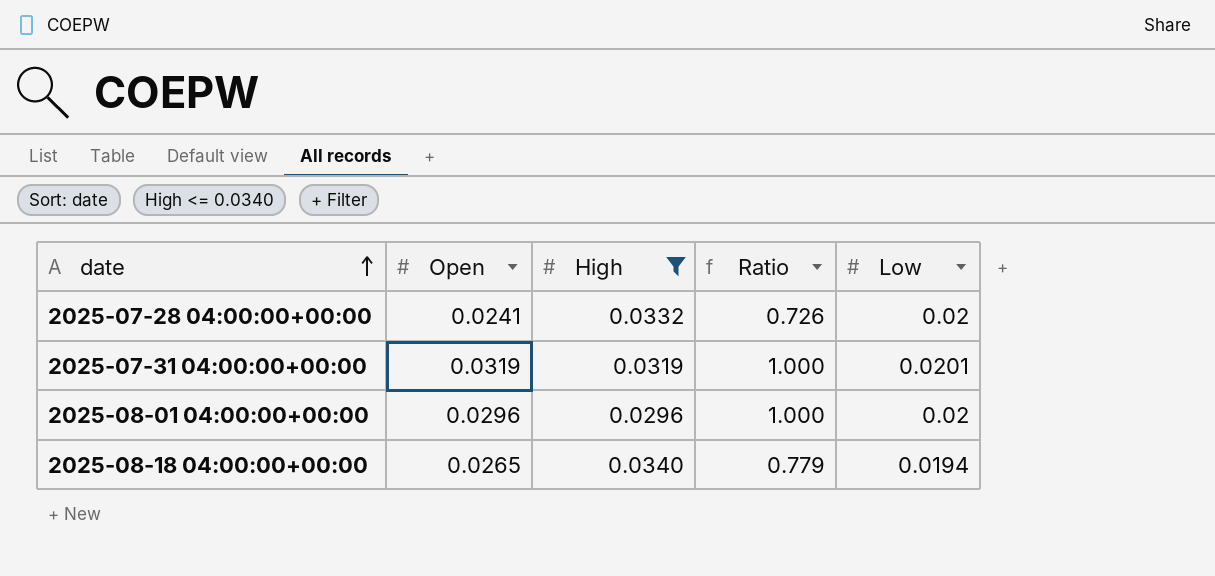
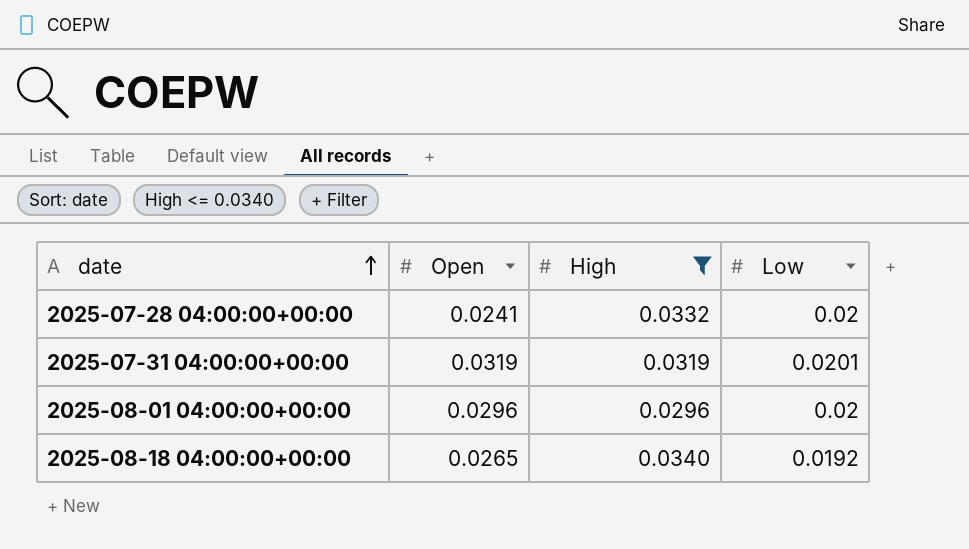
column Ratio | formula: [Open] / [High] -> none
2025-08-18 04:00:00+00:00 | Low: 0.0194 -> 0.0192

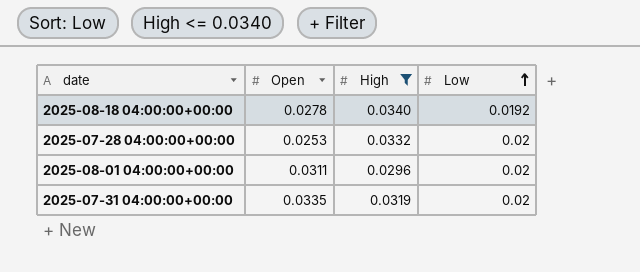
row order: date ascending -> Low ascending
2025-08-18 04:00:00+00:00 | Open: 0.0265 -> 0.0278
2025-07-28 04:00:00+00:00 | Open: 0.0241 -> 0.0253
2025-08-01 04:00:00+00:00 | Open: 0.0296 -> 0.0311
2025-07-31 04:00:00+00:00 | Open: 0.0319 -> 0.0335
2025-07-31 04:00:00+00:00 | Low: 0.0201 -> 0.02

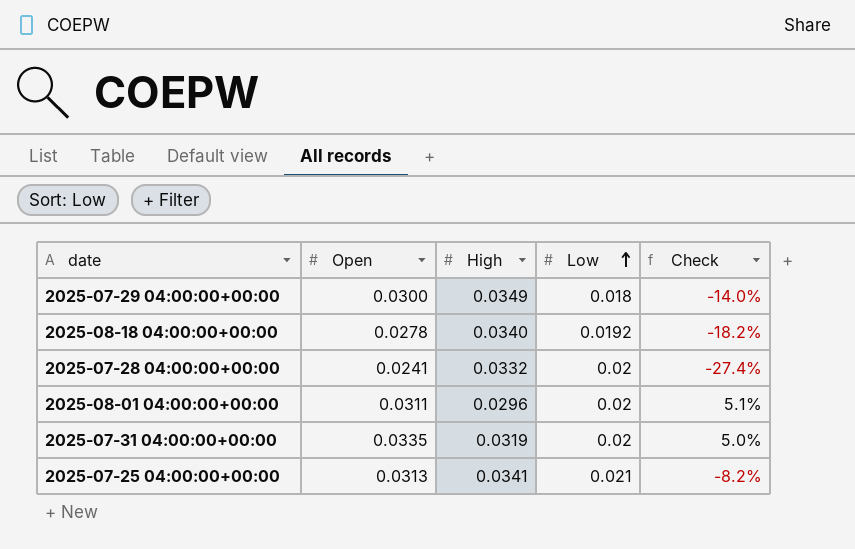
filter: High <= 0.0340 -> none
column Check | formula: none -> ([Open] - [High]) / [High]
2025-07-28 04:00:00+00:00 | Open: 0.0253 -> 0.0241

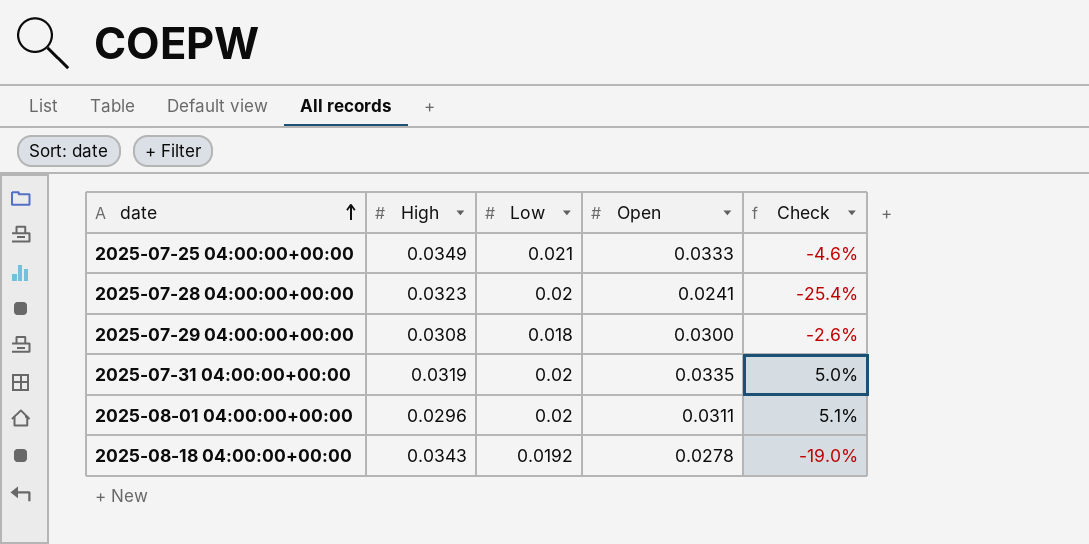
row order: Low ascending -> date ascending
column Open | position: 2 -> 4
2025-07-25 04:00:00+00:00 | High: 0.0341 -> 0.0349
2025-07-25 04:00:00+00:00 | Open: 0.0313 -> 0.0333
2025-07-25 04:00:00+00:00 | Check: -8.2% -> -4.6%
2025-07-28 04:00:00+00:00 | High: 0.0332 -> 0.0323
2025-07-28 04:00:00+00:00 | Check: -27.4% -> -25.4%
2025-07-29 04:00:00+00:00 | High: 0.0349 -> 0.0308
2025-07-29 04:00:00+00:00 | Check: -14.0% -> -2.6%
2025-08-18 04:00:00+00:00 | High: 0.0340 -> 0.0343
2025-08-18 04:00:00+00:00 | Check: -18.2% -> -19.0%

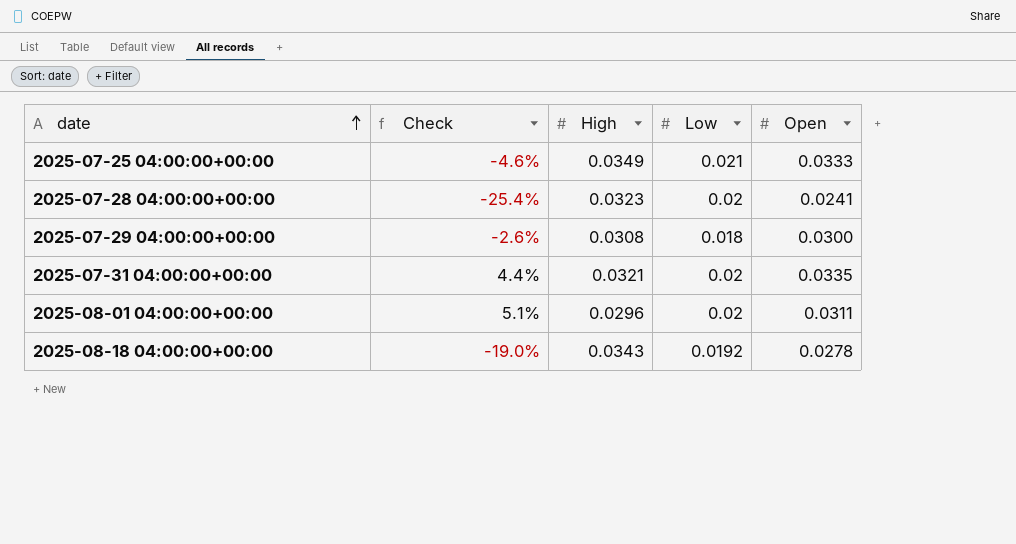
column Check | position: 5 -> 2
2025-07-31 04:00:00+00:00 | Check: 5.0% -> 4.4%
2025-07-31 04:00:00+00:00 | High: 0.0319 -> 0.0321

